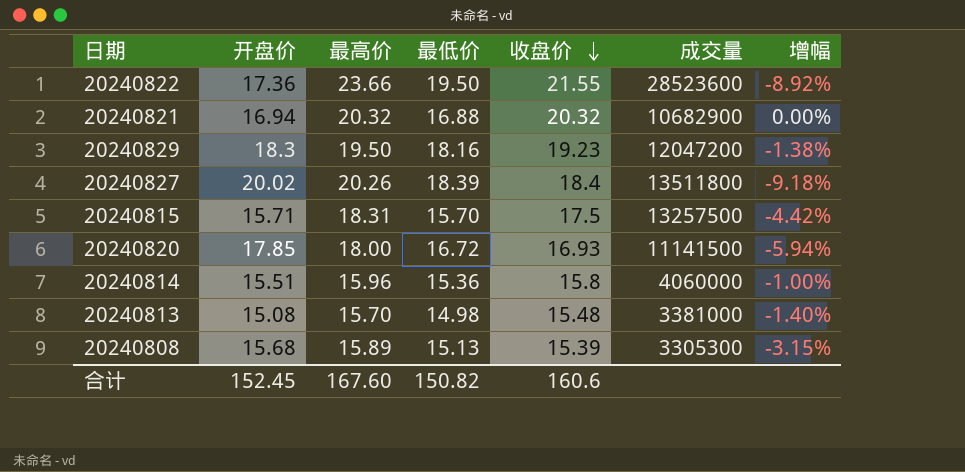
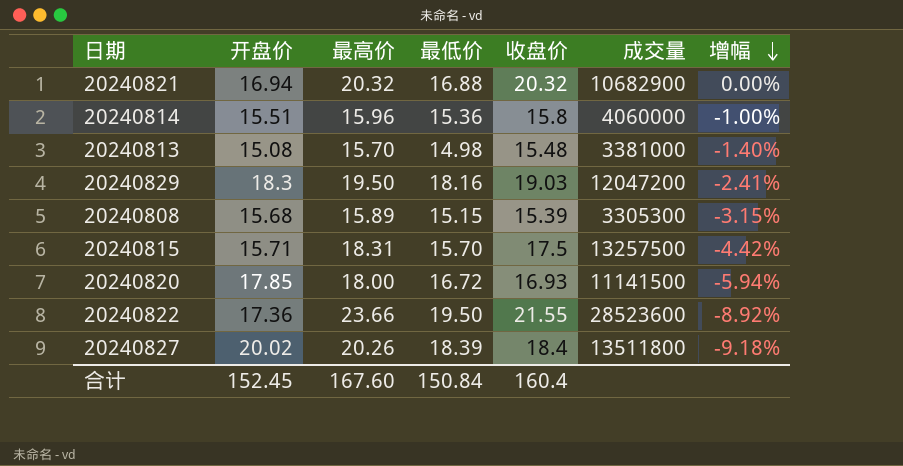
row order: 收盘价 descending -> 增幅 descending
20240829 | 收盘价: 19.23 -> 19.03
20240829 | 增幅: -1.38% -> -2.41%
20240808 | 最低价: 15.13 -> 15.15
合计 | 最低价: 150.82 -> 150.84
合计 | 收盘价: 160.6 -> 160.4

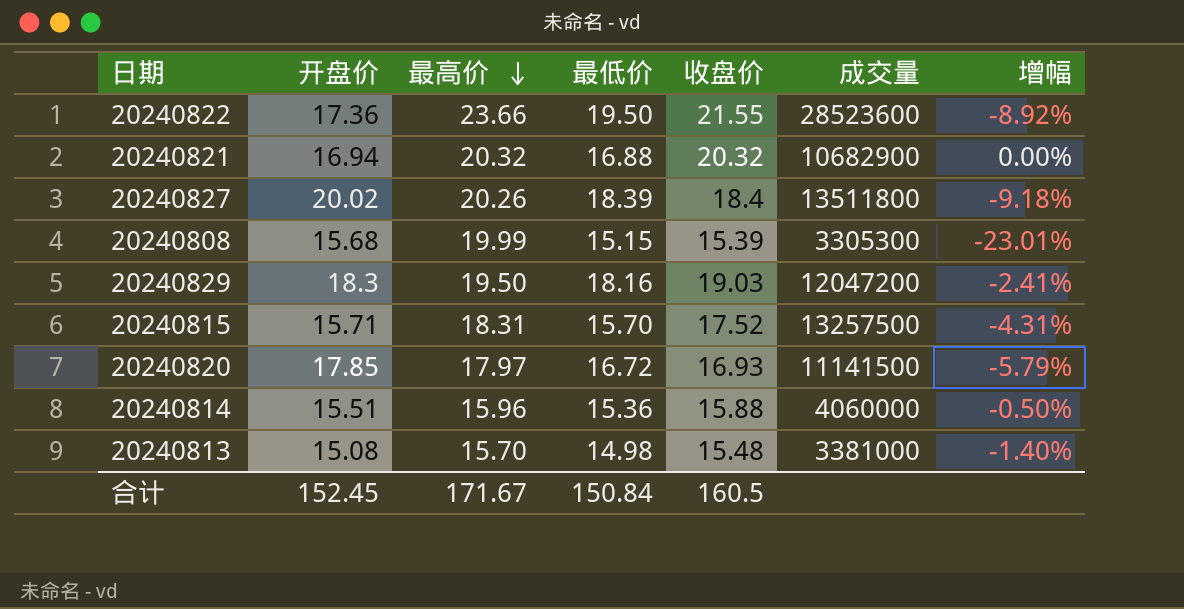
row order: 增幅 descending -> 最高价 descending
20240808 | 最高价: 15.89 -> 19.99
20240808 | 增幅: -3.15% -> -23.01%
20240815 | 收盘价: 17.5 -> 17.52
20240815 | 增幅: -4.42% -> -4.31%
20240820 | 最高价: 18.00 -> 17.97
20240820 | 增幅: -5.94% -> -5.79%
20240814 | 收盘价: 15.8 -> 15.88
20240814 | 增幅: -1.00% -> -0.50%
合计 | 最高价: 167.60 -> 171.67
合计 | 收盘价: 160.4 -> 160.5

